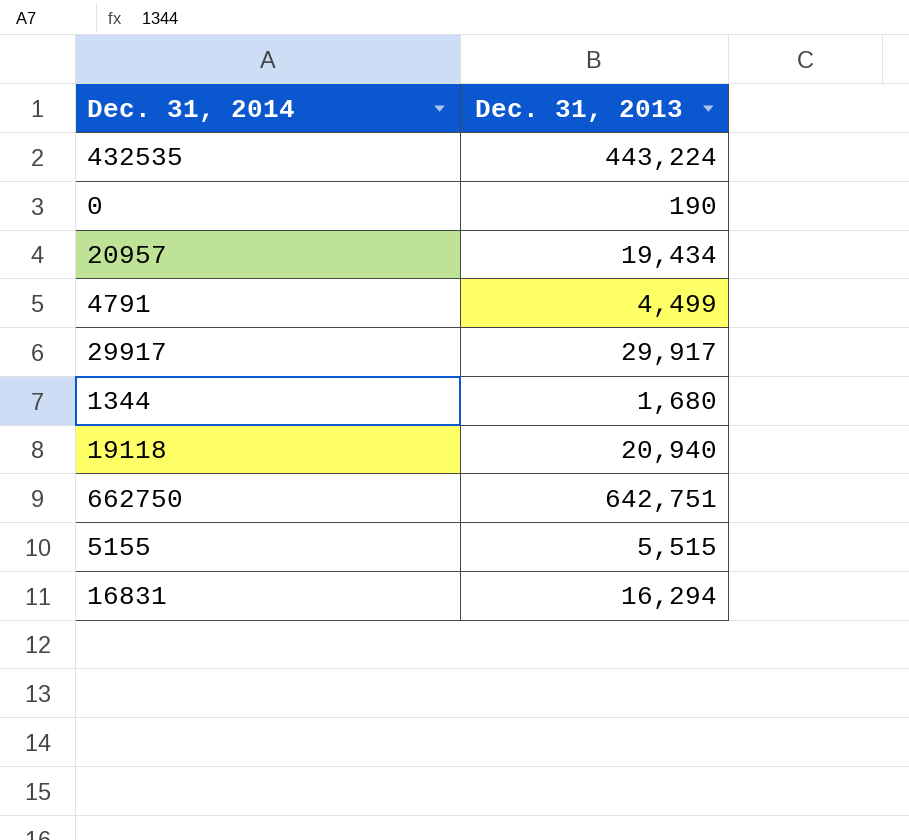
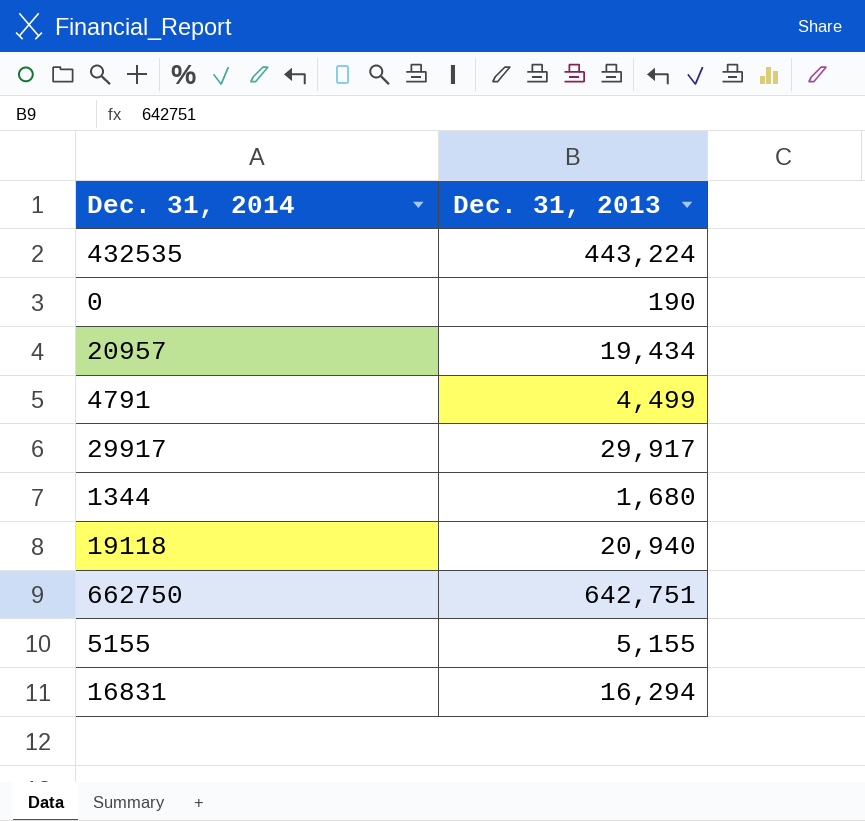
5155 | Dec. 31, 2013: 5,515 -> 5,155

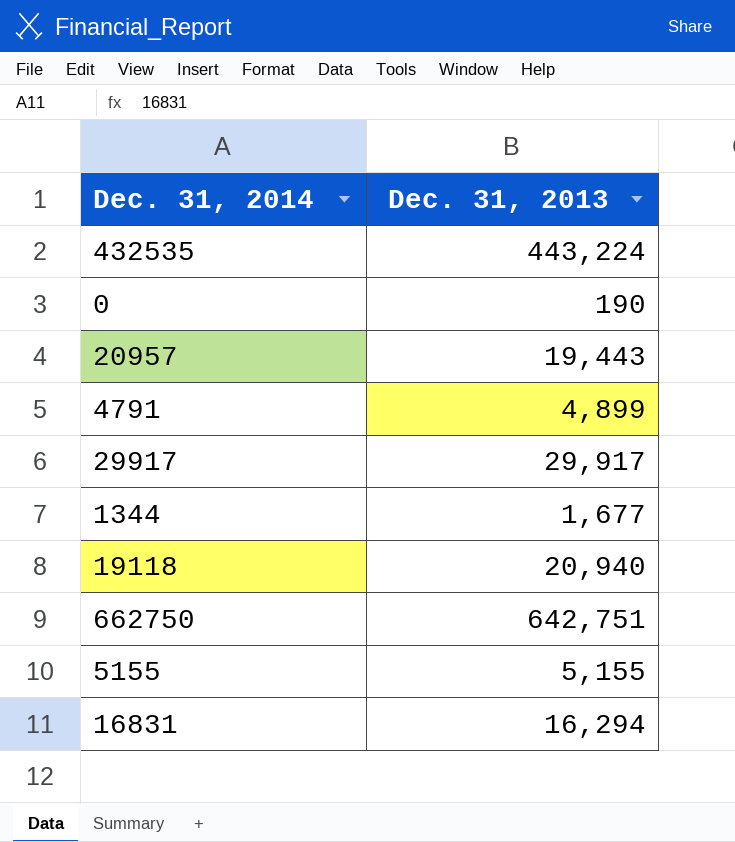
20957 | Dec. 31, 2013: 19,434 -> 19,443
4791 | Dec. 31, 2013: 4,499 -> 4,899
1344 | Dec. 31, 2013: 1,680 -> 1,677

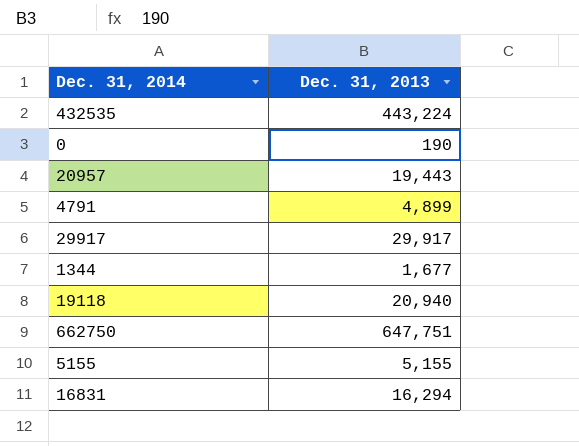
662750 | Dec. 31, 2013: 642,751 -> 647,751

